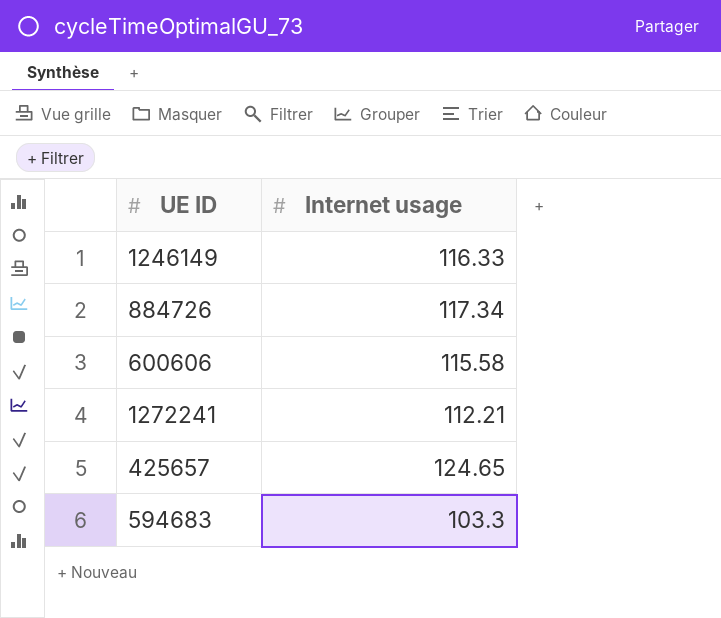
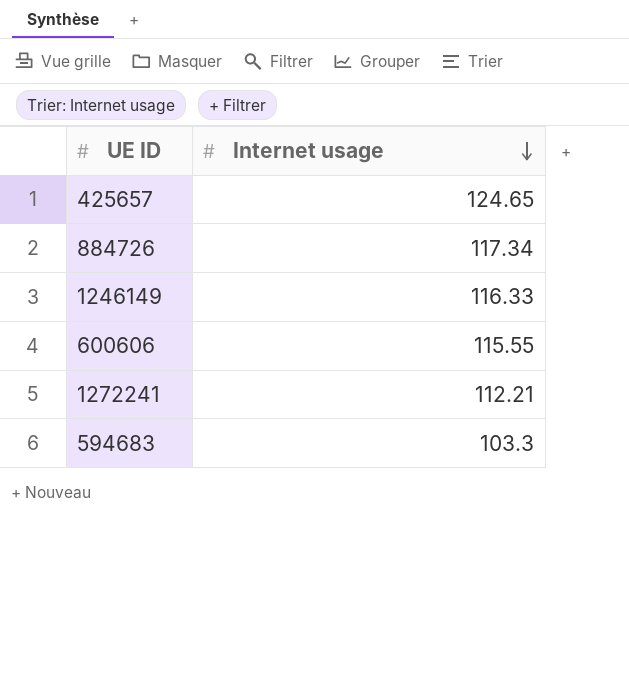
row order: none -> Internet usage descending
600606 | Internet usage: 115.58 -> 115.55

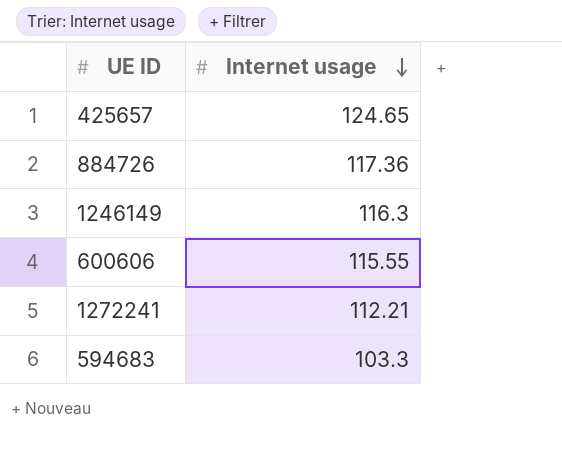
884726 | Internet usage: 117.34 -> 117.36
1246149 | Internet usage: 116.33 -> 116.3

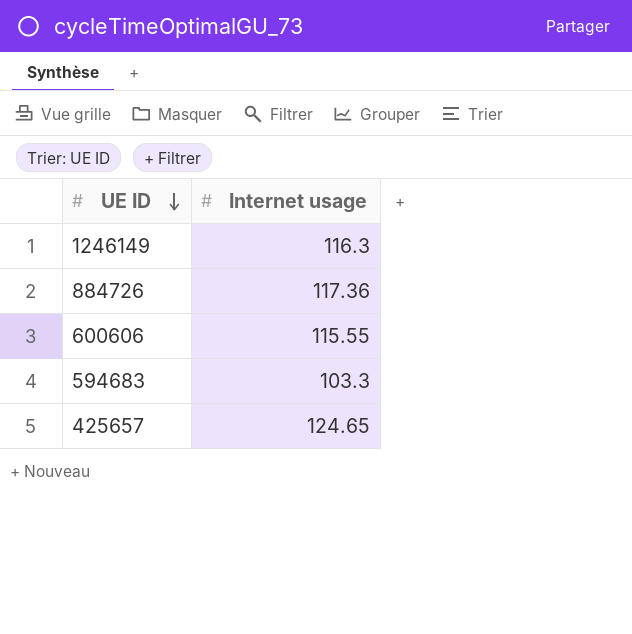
row order: Internet usage descending -> UE ID descending
row 1272241: 112.21 -> none

